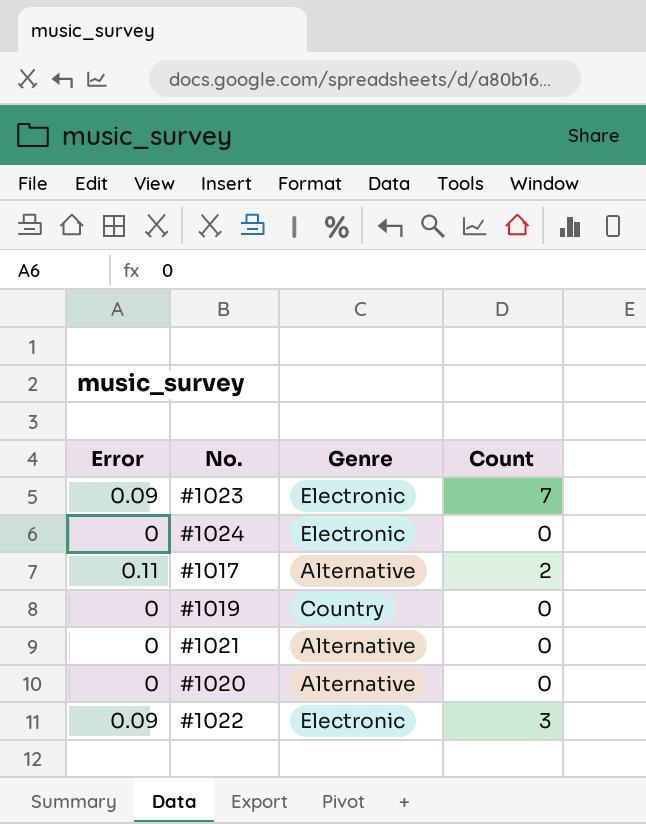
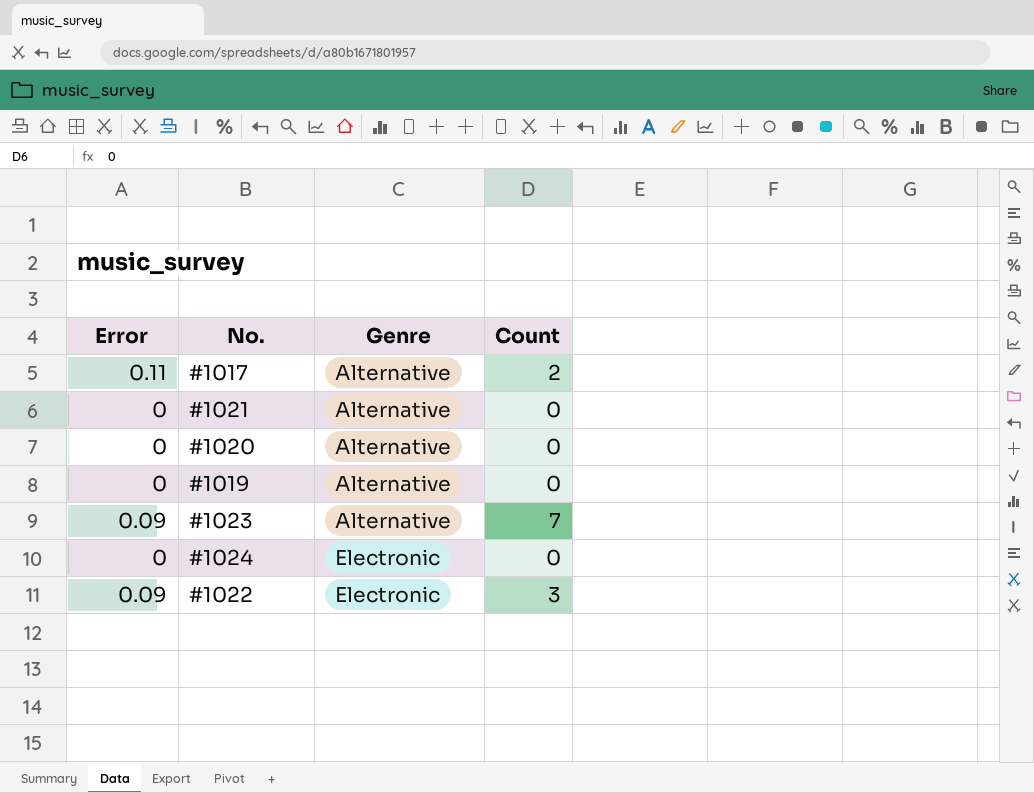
row order: none -> Genre ascending
#1019 | Genre: Country -> Alternative
#1023 | Genre: Electronic -> Alternative

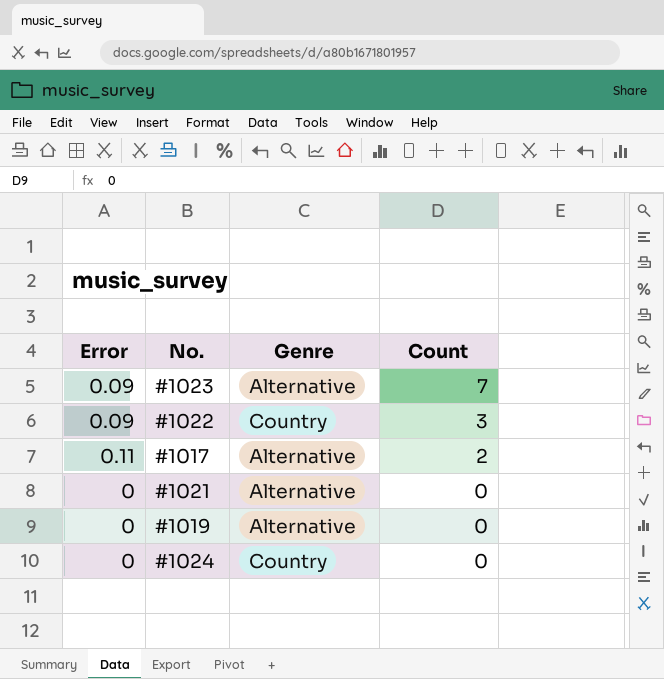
row order: Genre ascending -> Count descending
row #1020: 0 | Alternative | 0 -> none
#1022 | Genre: Electronic -> Country
#1024 | Genre: Electronic -> Country

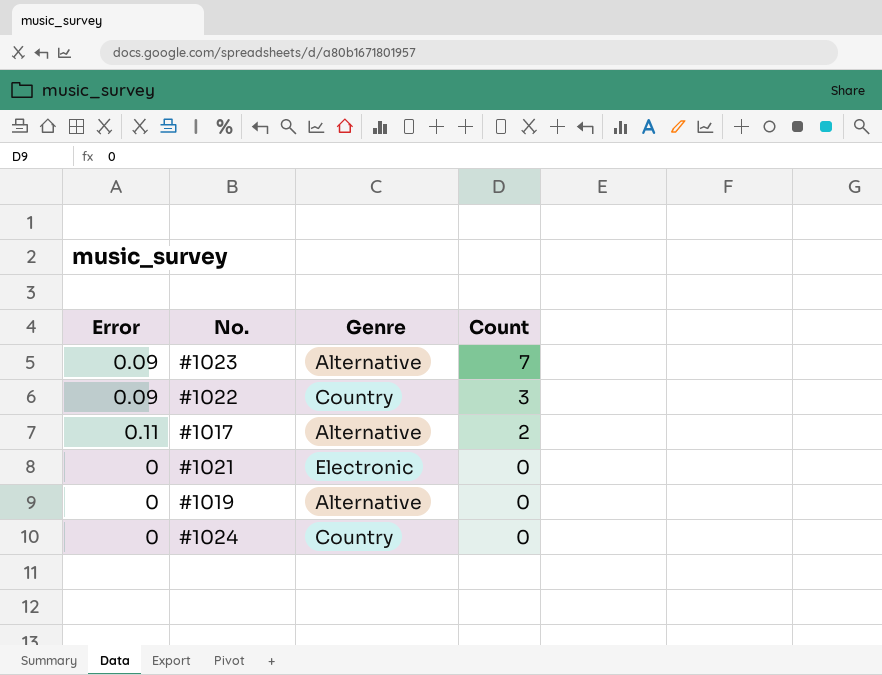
#1021 | Genre: Alternative -> Electronic

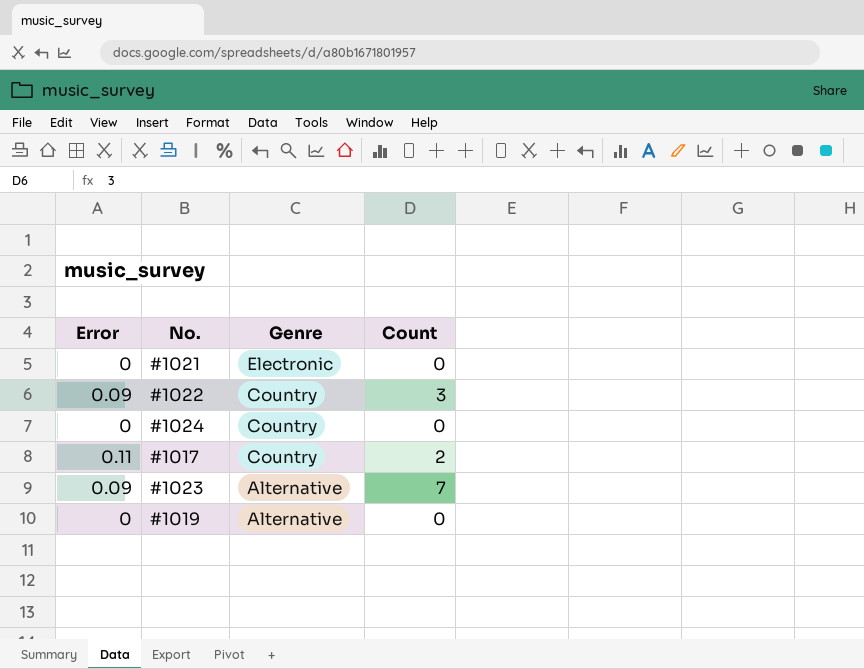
row order: Count descending -> Genre descending
#1017 | Genre: Alternative -> Country

